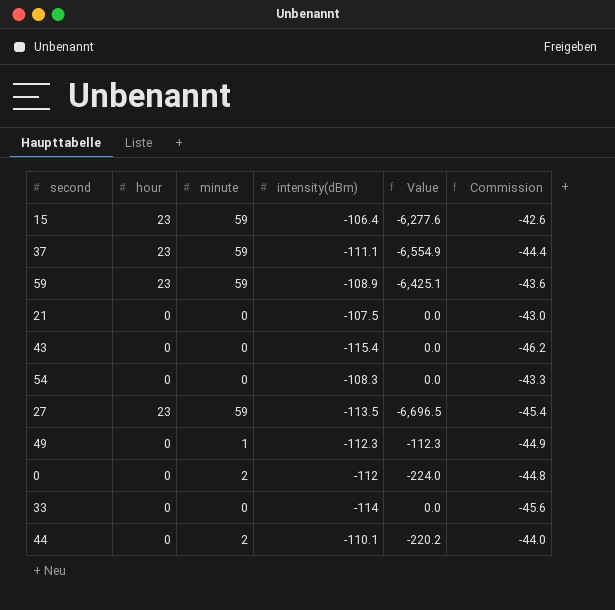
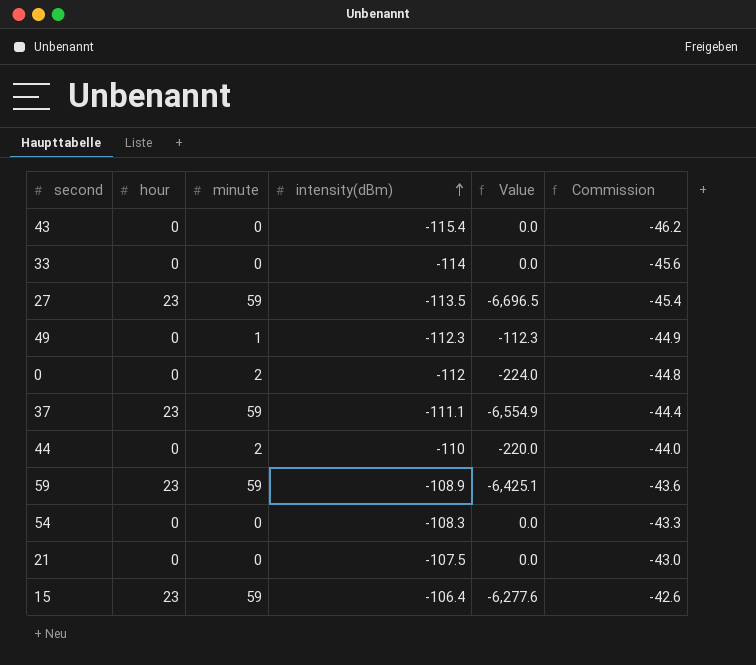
row order: none -> intensity(dBm) ascending
44 | intensity(dBm): -110.1 -> -110
44 | Value: -220.2 -> -220.0

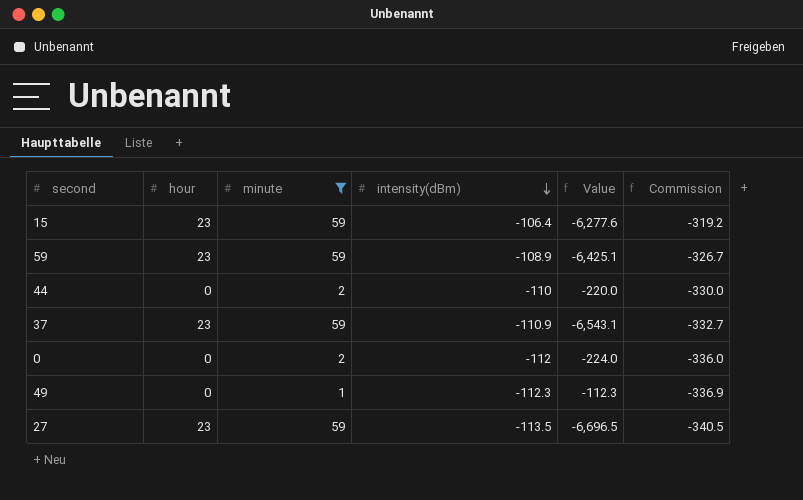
filter: none -> minute != 0
row order: intensity(dBm) ascending -> intensity(dBm) descending
column Commission | formula: [intensity(dBm)] * 0.4 -> [intensity(dBm)] * 3
37 | intensity(dBm): -111.1 -> -110.9
37 | Value: -6,554.9 -> -6,543.1

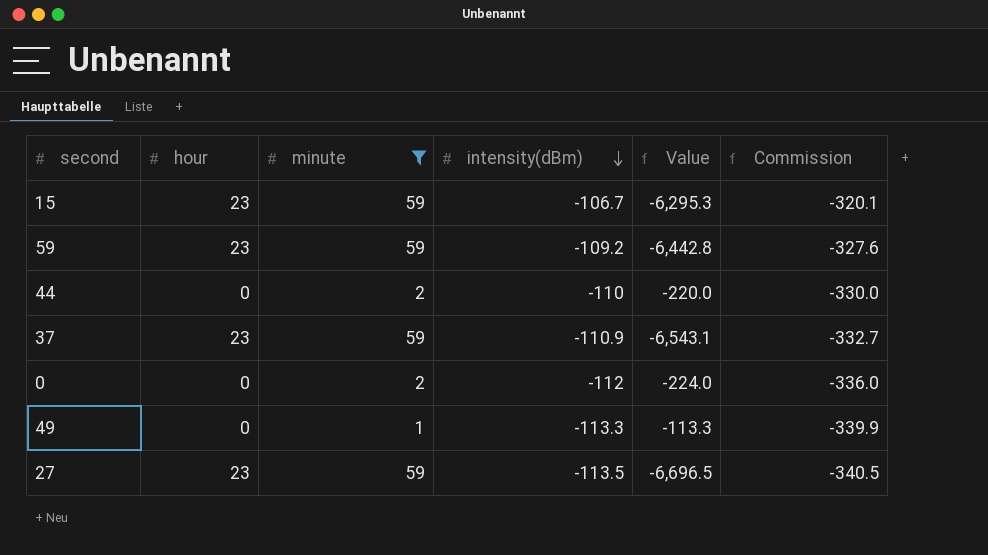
15 | intensity(dBm): -106.4 -> -106.7
15 | Value: -6,277.6 -> -6,295.3
15 | Commission: -319.2 -> -320.1
59 | intensity(dBm): -108.9 -> -109.2
59 | Value: -6,425.1 -> -6,442.8
59 | Commission: -326.7 -> -327.6
49 | intensity(dBm): -112.3 -> -113.3
49 | Value: -112.3 -> -113.3
49 | Commission: -336.9 -> -339.9

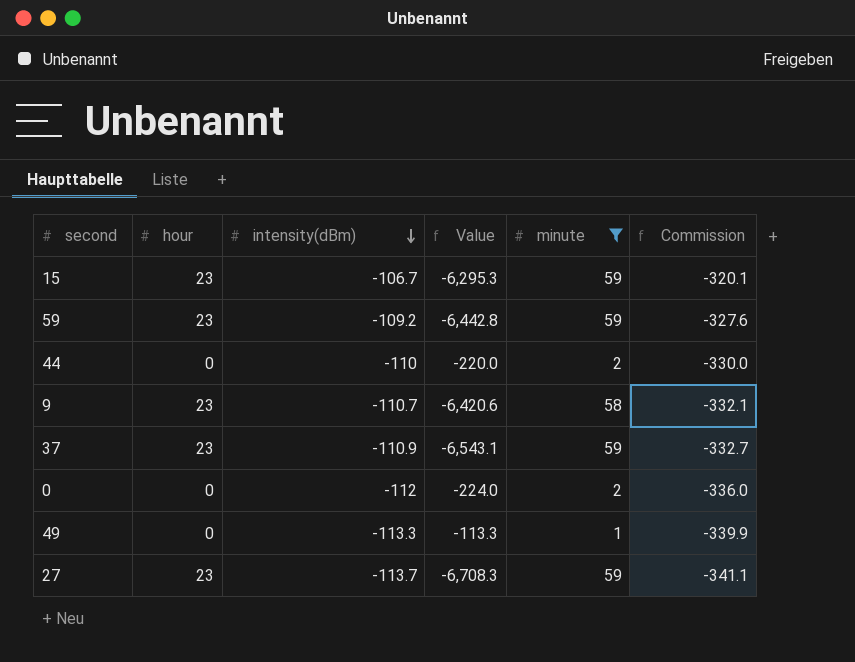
column minute | position: 3 -> 5
row 9: none -> 23 | -110.7 | -6,420.6 | 58 | -332.1
27 | intensity(dBm): -113.5 -> -113.7
27 | Value: -6,696.5 -> -6,708.3
27 | Commission: -340.5 -> -341.1

